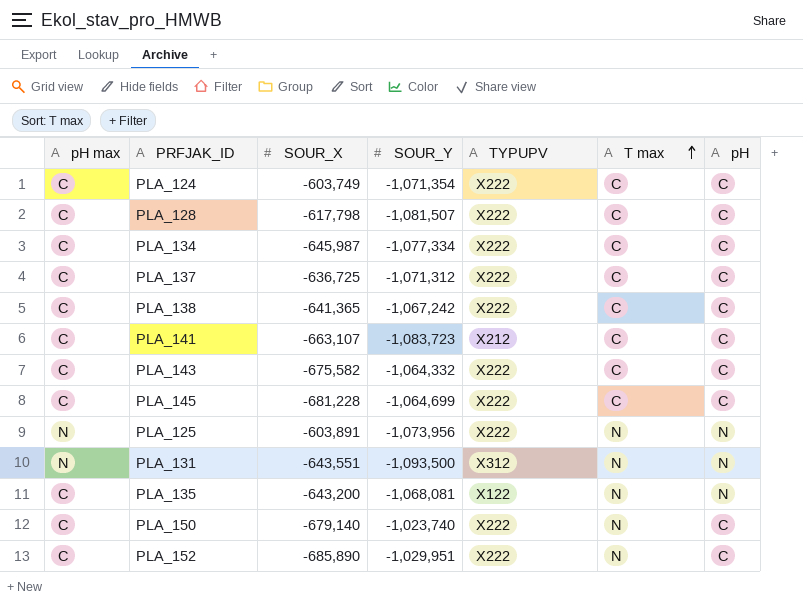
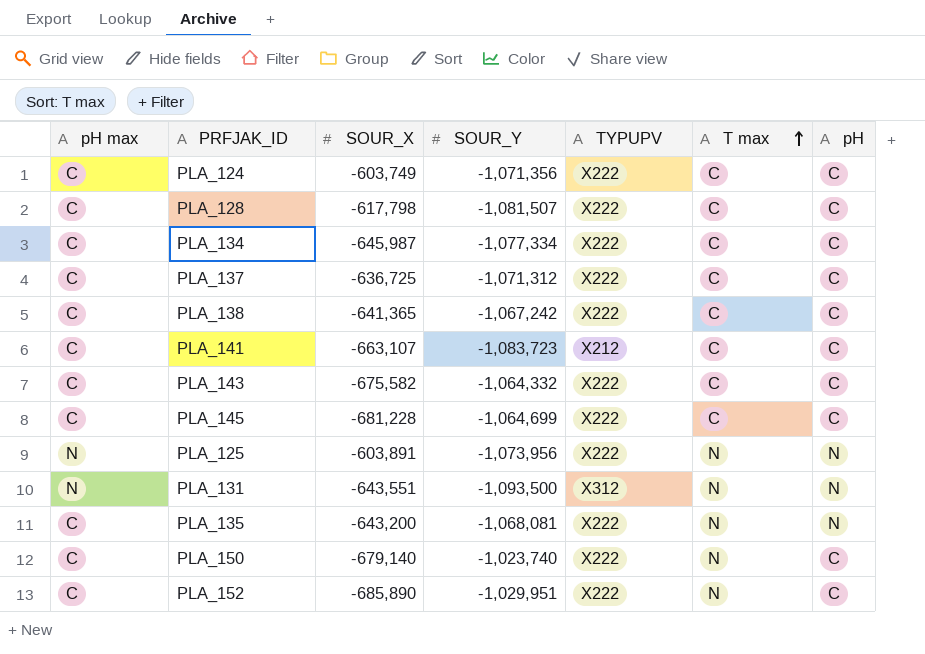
PLA_124 | SOUR_Y: -1,071,354 -> -1,071,356
PLA_135 | TYPUPV: X122 -> X222

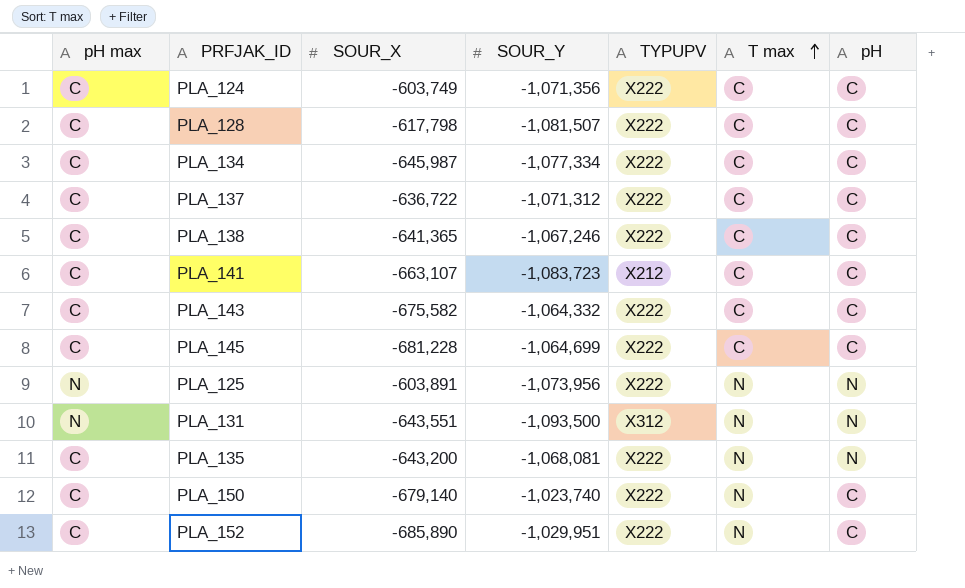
PLA_137 | SOUR_X: -636,725 -> -636,722
PLA_138 | SOUR_Y: -1,067,242 -> -1,067,246

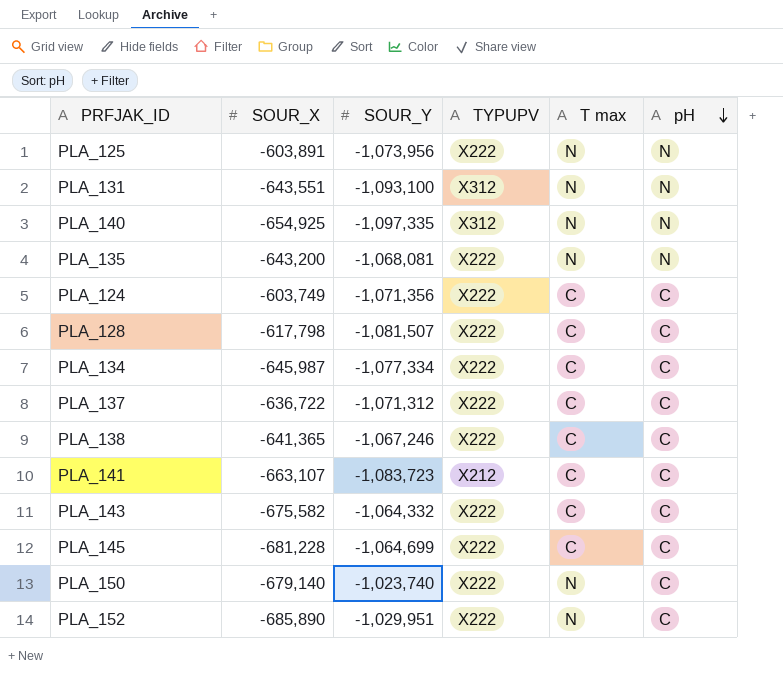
row order: T max ascending -> pH descending
column pH max | position: 1 -> none
PLA_131 | SOUR_Y: -1,093,500 -> -1,093,100
row PLA_140: none -> -654,925 | -1,097,335 | X312 | N | N

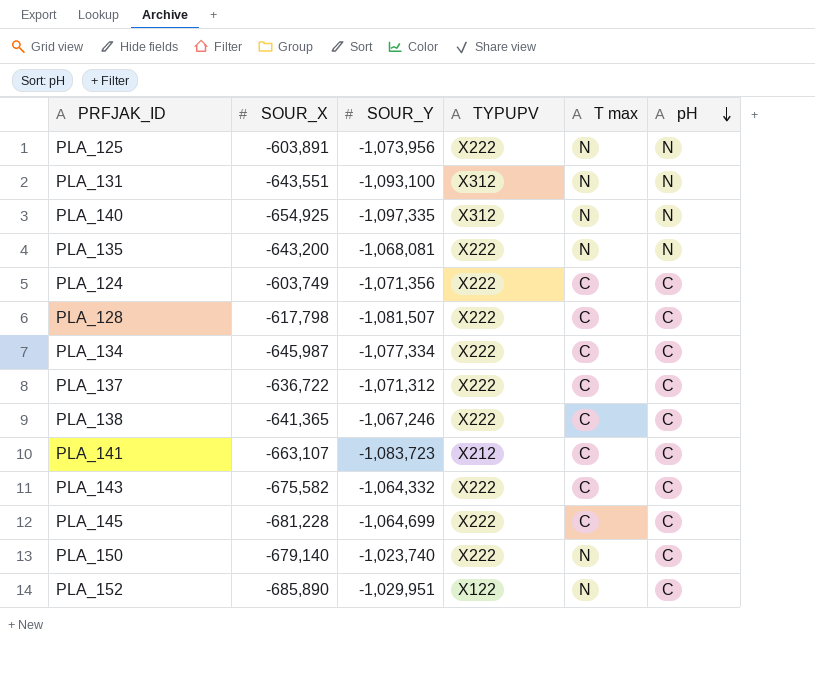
PLA_152 | TYPUPV: X222 -> X122

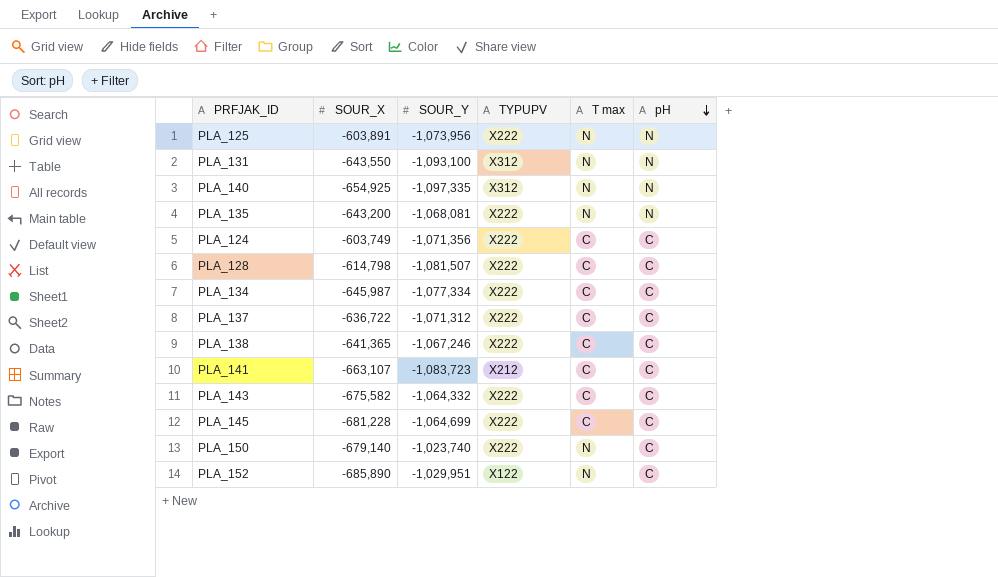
PLA_131 | SOUR_X: -643,551 -> -643,550
PLA_128 | SOUR_X: -617,798 -> -614,798

